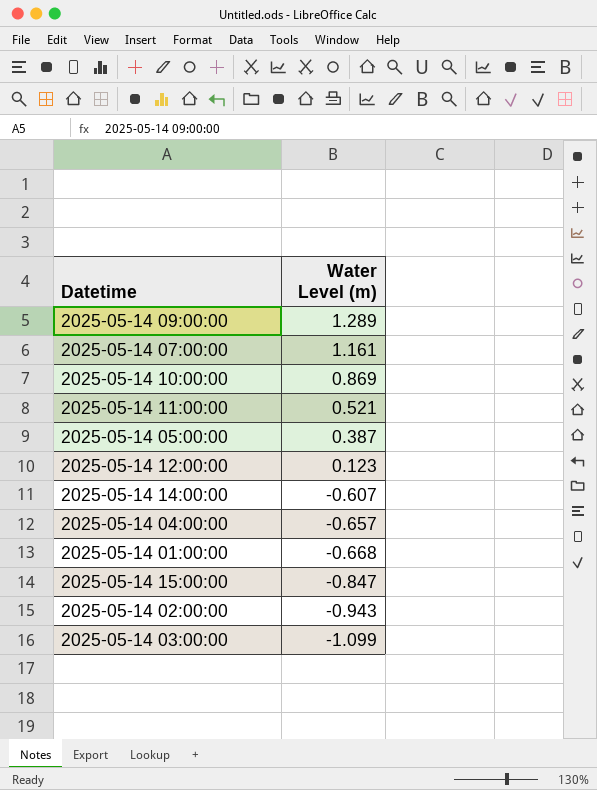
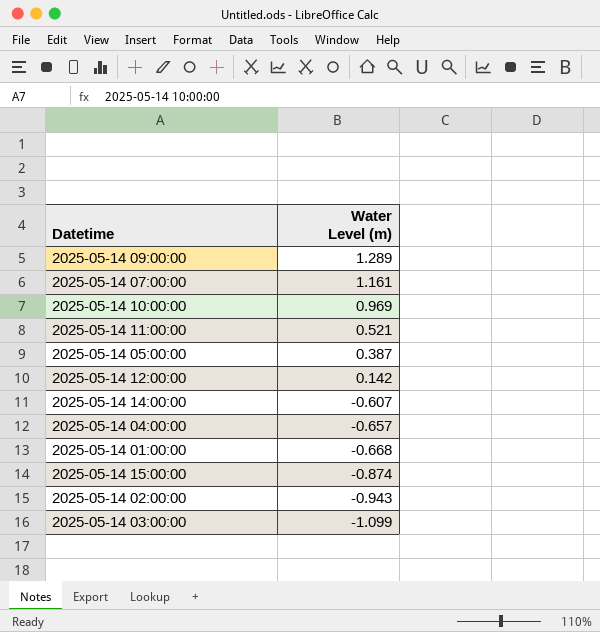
2025-05-14 10:00:00 | Water Level (m): 0.869 -> 0.969
2025-05-14 12:00:00 | Water Level (m): 0.123 -> 0.142
2025-05-14 15:00:00 | Water Level (m): -0.847 -> -0.874

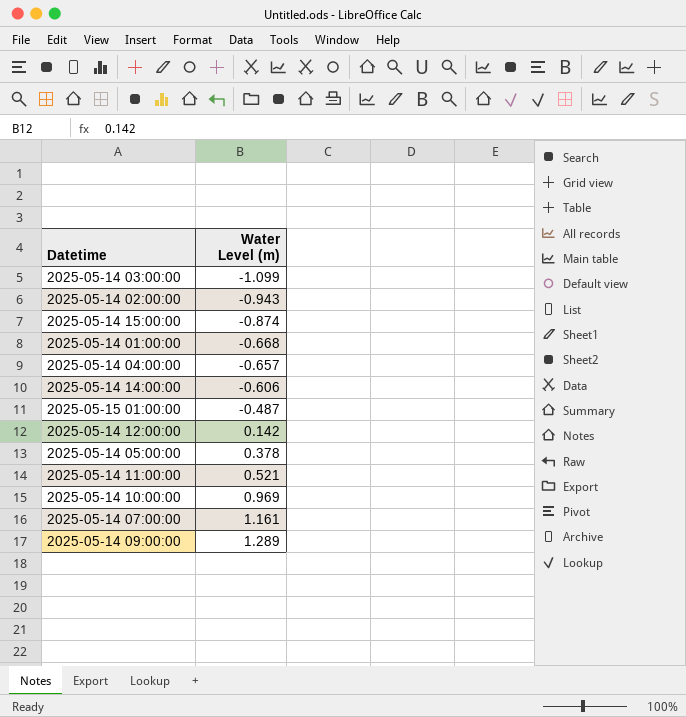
row order: Water Level (m) descending -> Water Level (m) ascending
2025-05-14 14:00:00 | Water Level (m): -0.607 -> -0.606
row 2025-05-15 01:00:00: none -> -0.487
2025-05-14 05:00:00 | Water Level (m): 0.387 -> 0.378

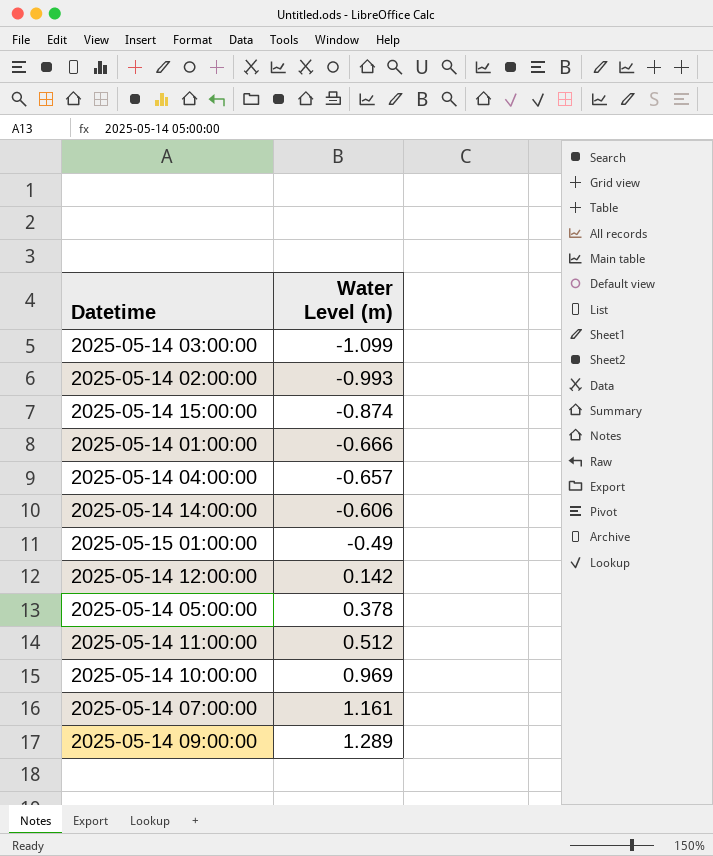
2025-05-14 02:00:00 | Water Level (m): -0.943 -> -0.993
2025-05-14 01:00:00 | Water Level (m): -0.668 -> -0.666
2025-05-15 01:00:00 | Water Level (m): -0.487 -> -0.49
2025-05-14 11:00:00 | Water Level (m): 0.521 -> 0.512

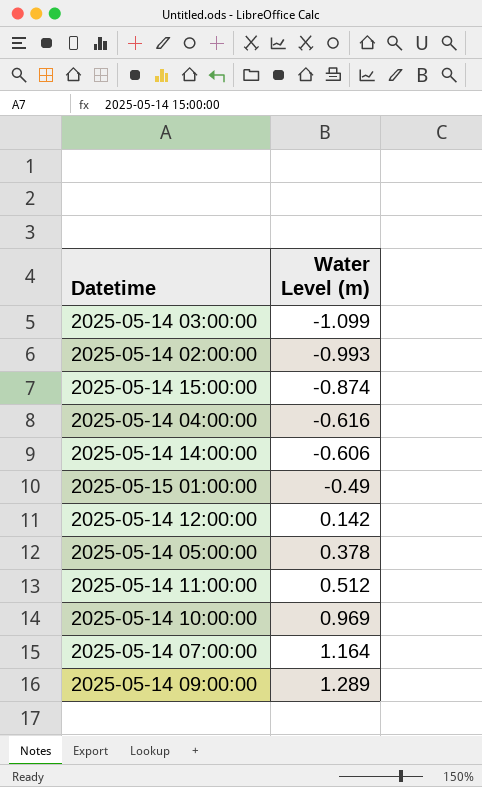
row 2025-05-14 01:00:00: -0.666 -> none
2025-05-14 04:00:00 | Water Level (m): -0.657 -> -0.616
2025-05-14 07:00:00 | Water Level (m): 1.161 -> 1.164

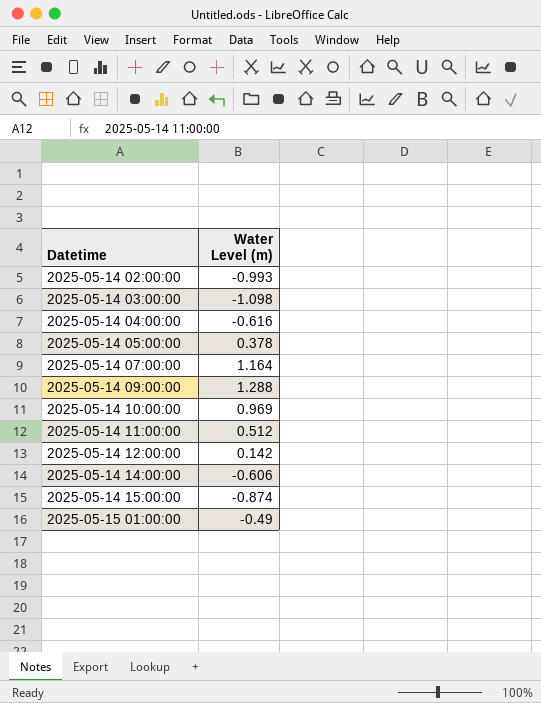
row order: Water Level (m) ascending -> Datetime ascending
2025-05-14 03:00:00 | Water Level (m): -1.099 -> -1.098
2025-05-14 09:00:00 | Water Level (m): 1.289 -> 1.288

